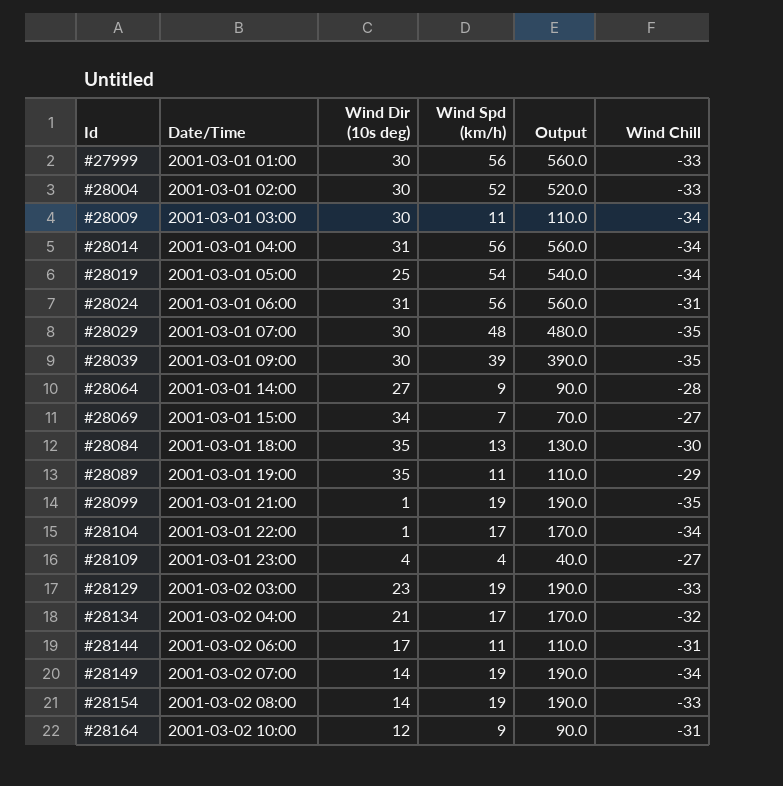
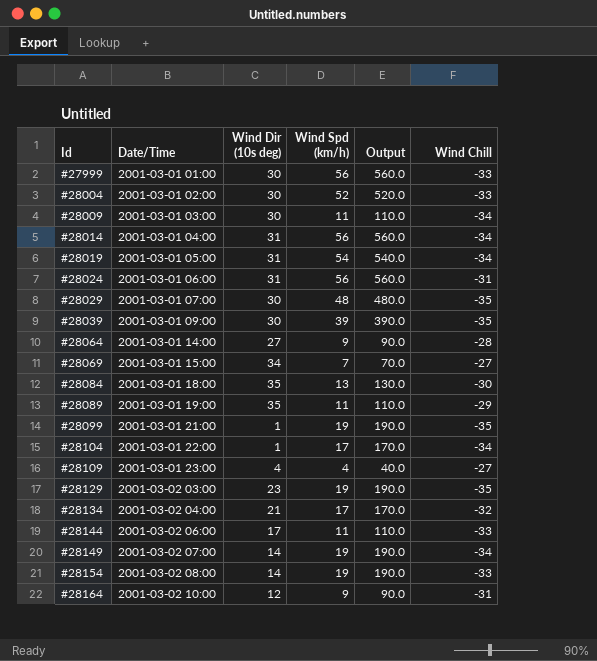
#28019 | Wind Dir (10s deg): 25 -> 31
#28129 | Wind Chill: -33 -> -35
#28144 | Wind Chill: -31 -> -33

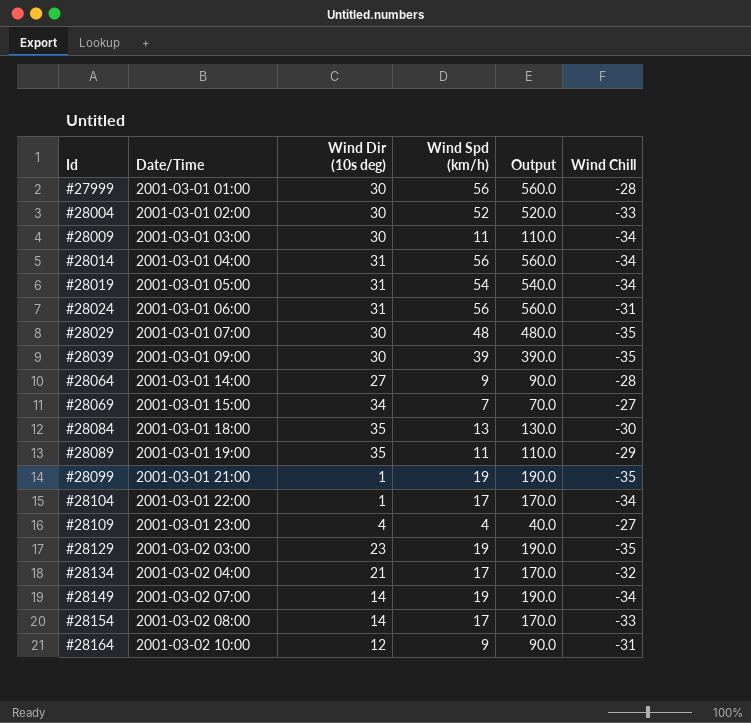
row #28144: 2001-03-02 06:00 | 17 | 11 | 110.0 | -33 -> none
#27999 | Wind Chill: -33 -> -28
#28154 | Wind Spd (km/h): 19 -> 17
#28154 | Output: 190.0 -> 170.0

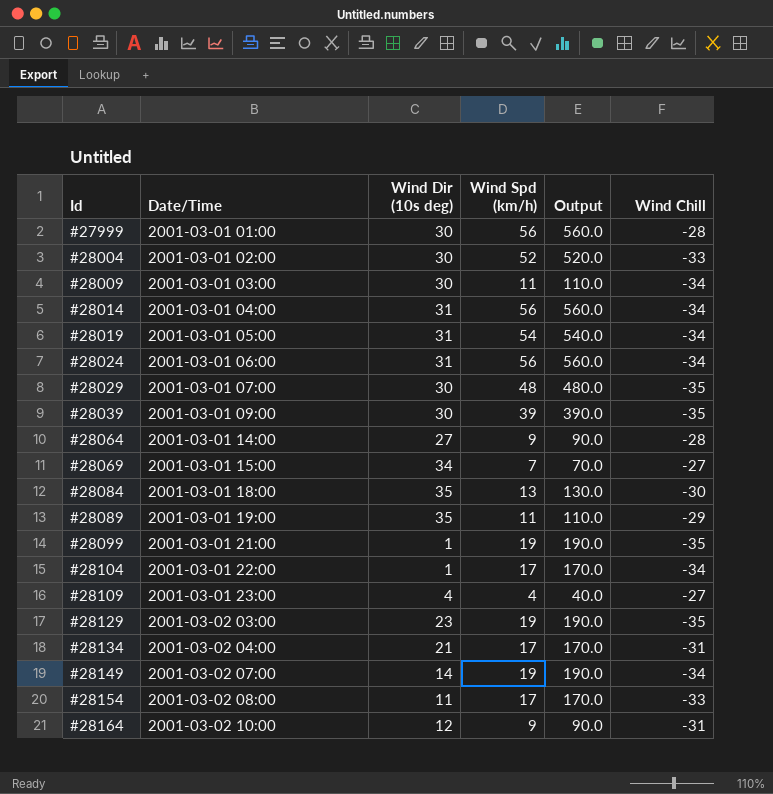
#28024 | Wind Chill: -31 -> -34
#28134 | Wind Chill: -32 -> -31
#28154 | Wind Dir (10s deg): 14 -> 11

